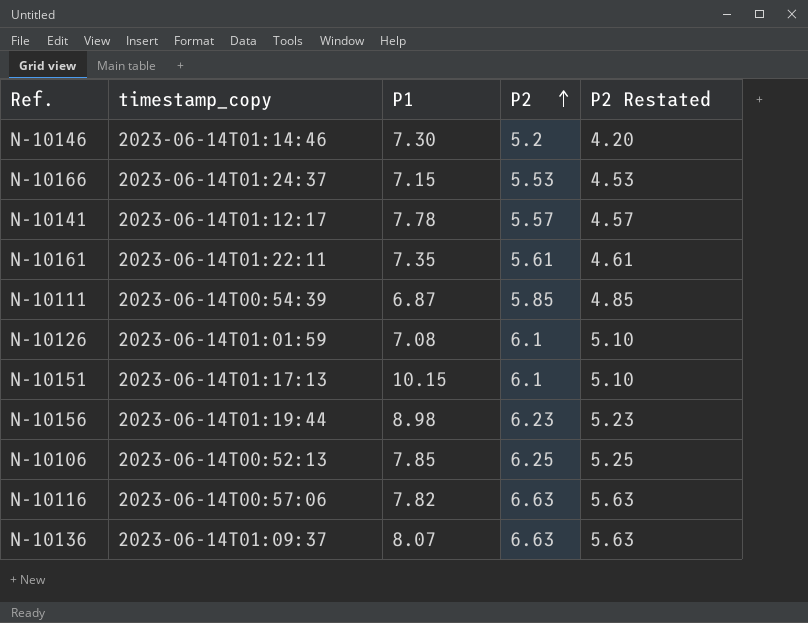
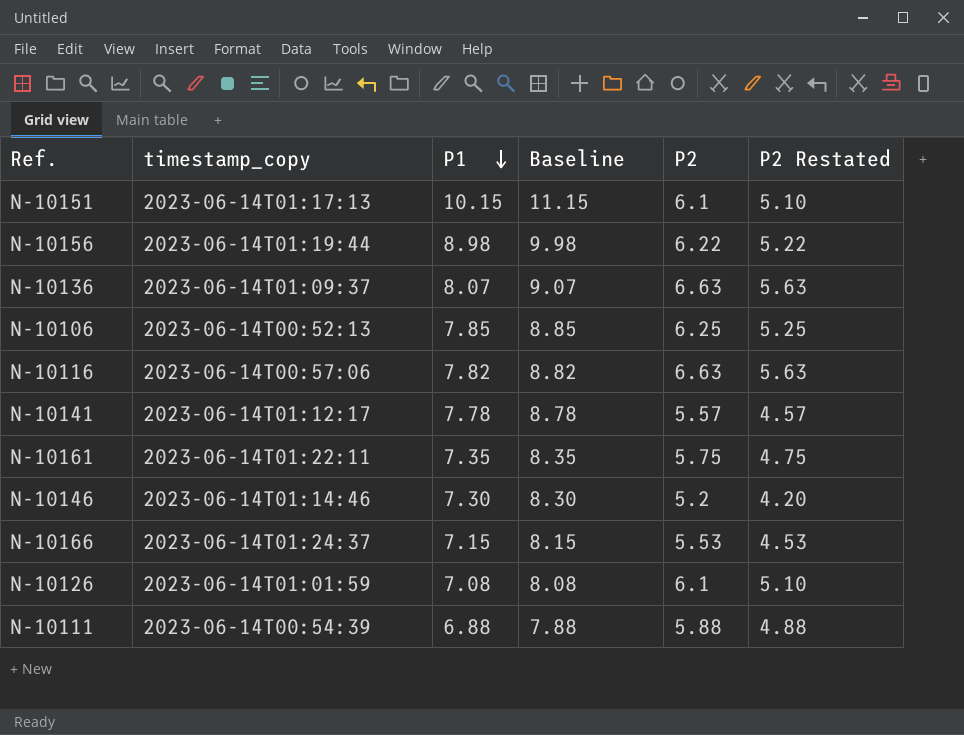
row order: P2 ascending -> P1 descending
column Baseline | formula: none -> [P1] + 1
N-10156 | P2: 6.23 -> 6.22
N-10156 | P2 Restated: 5.23 -> 5.22
N-10161 | P2: 5.61 -> 5.75
N-10161 | P2 Restated: 4.61 -> 4.75
N-10111 | P1: 6.87 -> 6.88
N-10111 | P2: 5.85 -> 5.88
N-10111 | P2 Restated: 4.85 -> 4.88

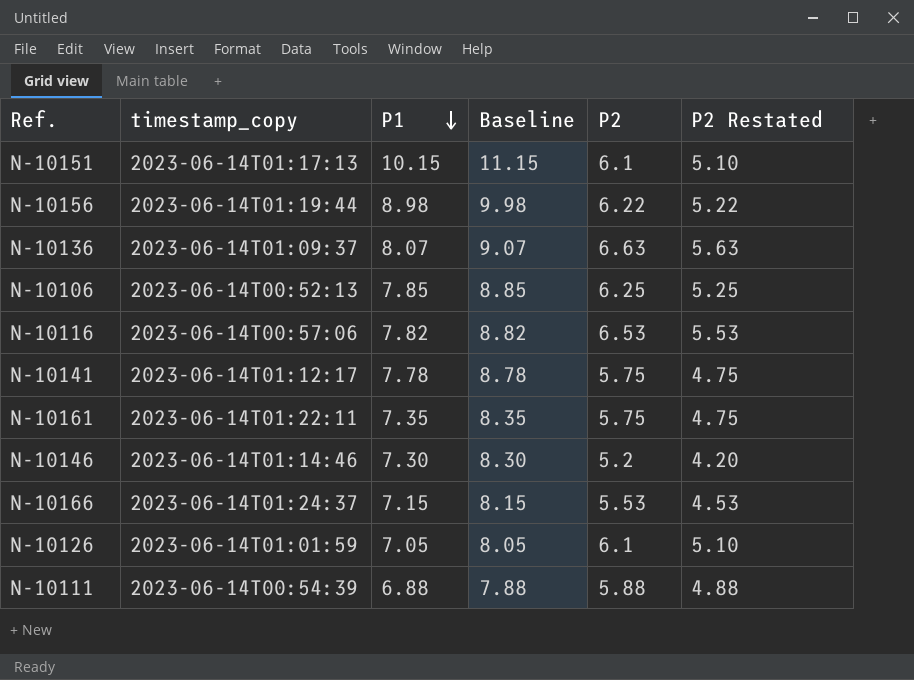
N-10116 | P2: 6.63 -> 6.53
N-10116 | P2 Restated: 5.63 -> 5.53
N-10141 | P2: 5.57 -> 5.75
N-10141 | P2 Restated: 4.57 -> 4.75
N-10126 | P1: 7.08 -> 7.05
N-10126 | Baseline: 8.08 -> 8.05

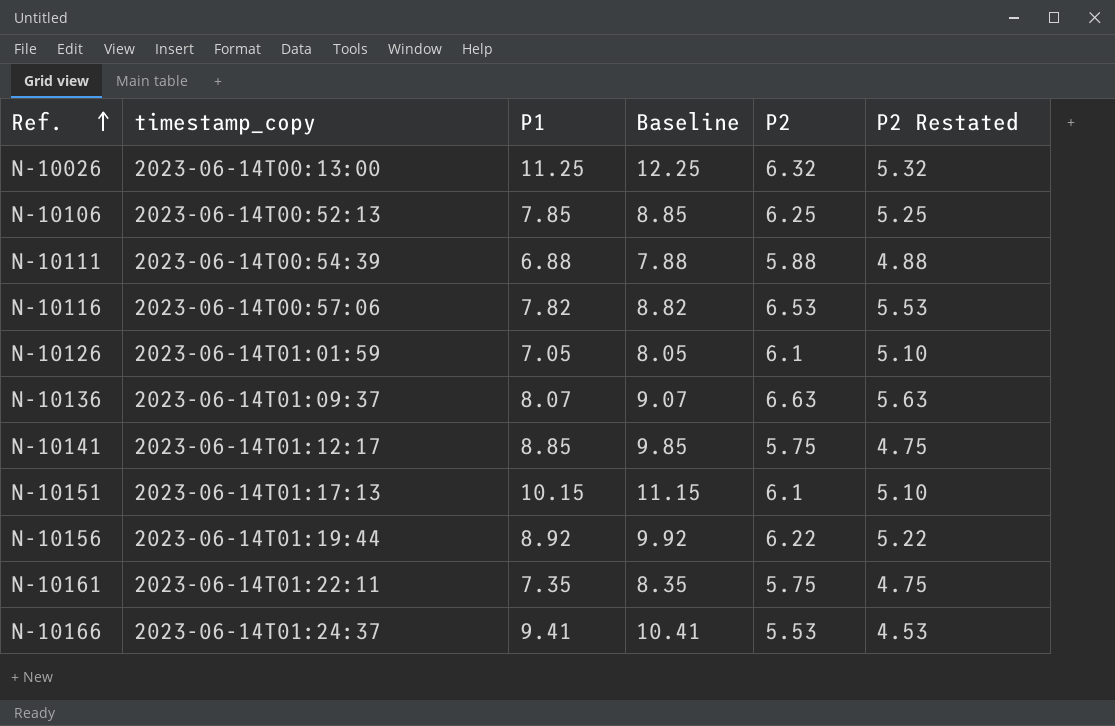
row order: P1 descending -> Ref. ascending
row N-10146: 2023-06-14T01:14:46 | 7.30 | 8.30 | 5.2 | 4.20 -> none
row N-10026: none -> 2023-06-14T00:13:00 | 11.25 | 12.25 | 6.32 | 5.32
N-10141 | P1: 7.78 -> 8.85
N-10141 | Baseline: 8.78 -> 9.85
N-10156 | P1: 8.98 -> 8.92
N-10156 | Baseline: 9.98 -> 9.92
N-10166 | P1: 7.15 -> 9.41
N-10166 | Baseline: 8.15 -> 10.41

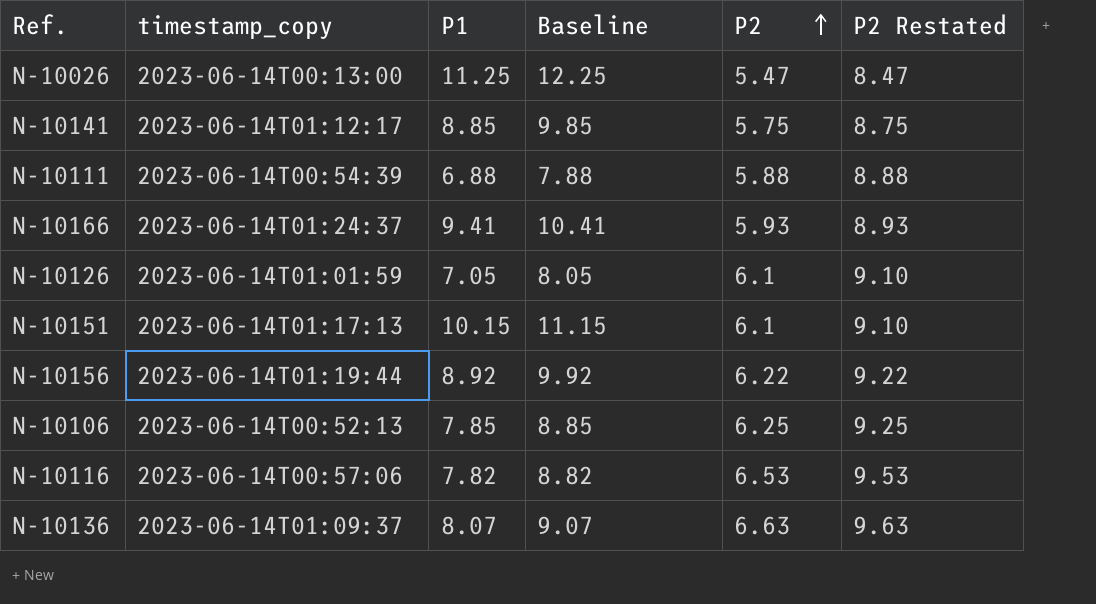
row order: Ref. ascending -> P2 ascending
column P2 Restated | formula: [P2] - 1 -> [P2] + 3
row N-10161: 2023-06-14T01:22:11 | 7.35 | 8.35 | 5.75 | 4.75 -> none
N-10026 | P2: 6.32 -> 5.47
N-10166 | P2: 5.53 -> 5.93

